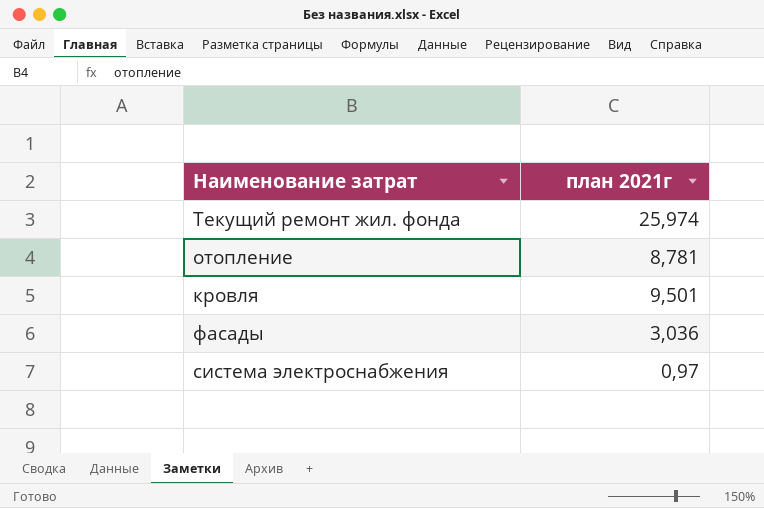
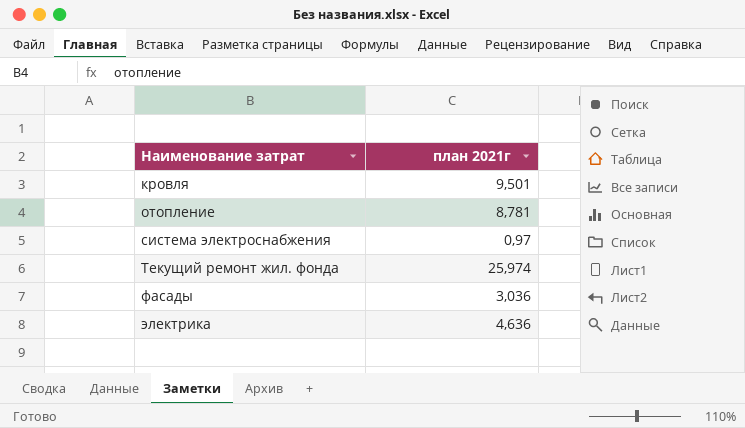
row order: none -> Наименование затрат ascending
row электрика: none -> 4,636

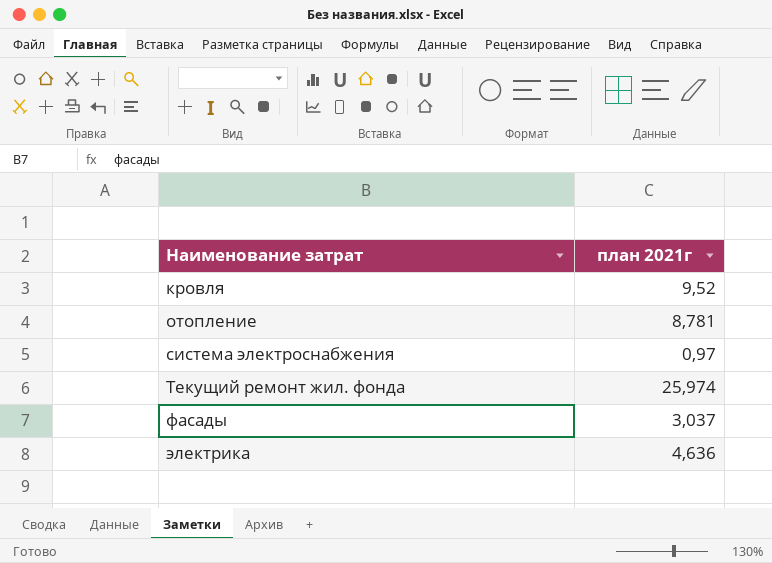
кровля | план 2021г: 9,501 -> 9,52
фасады | план 2021г: 3,036 -> 3,037

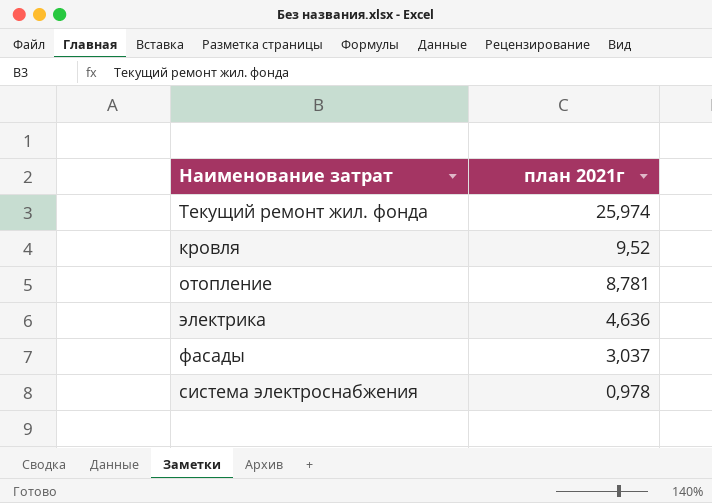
row order: Наименование затрат ascending -> план 2021г descending
система электроснабжения | план 2021г: 0,97 -> 0,978

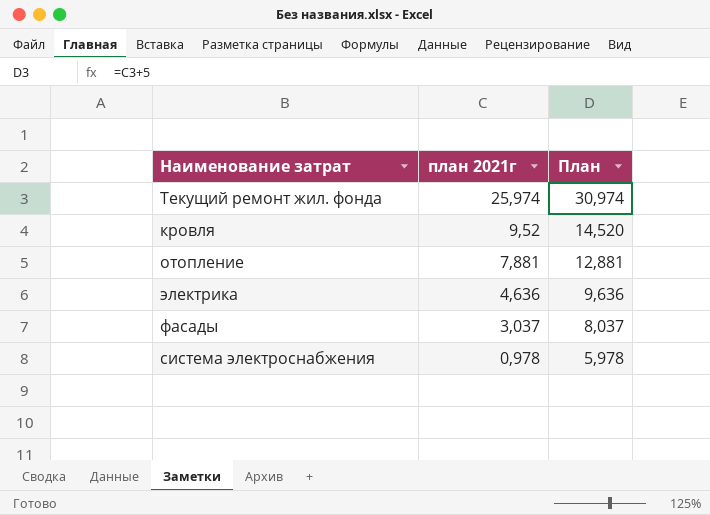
column План | formula: none -> [план 2021г] + 5
отопление | план 2021г: 8,781 -> 7,881

